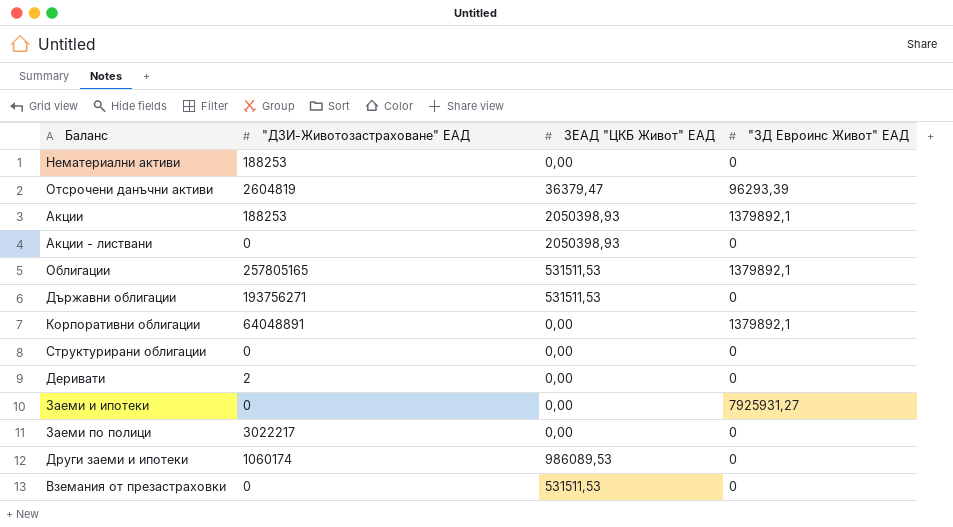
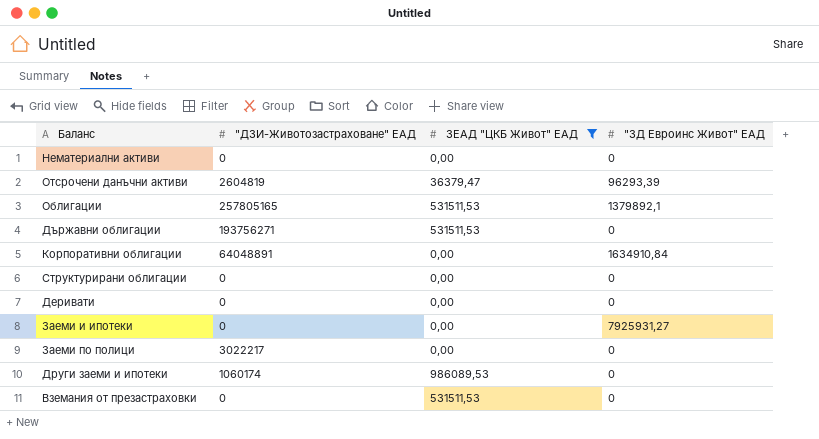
filter: none -> ЗЕАД "ЦКБ Живот" ЕАД != 2050398,93
Нематериални активи | "ДЗИ-Животозастраховане" ЕАД: 188253 -> 0
Корпоративни облигации | "ЗД Евроинс Живот" ЕАД: 1379892,1 -> 1634910,84
Деривати | "ДЗИ-Животозастраховане" ЕАД: 2 -> 0

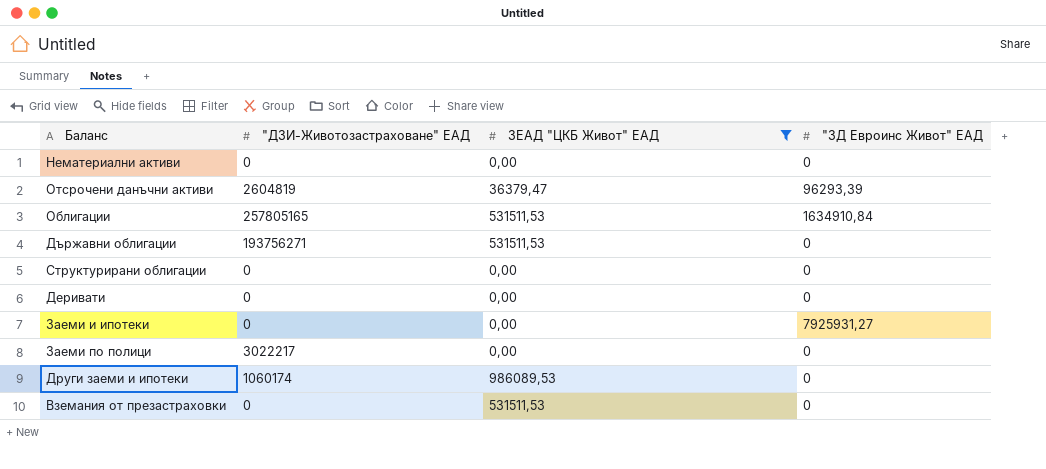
row Корпоративни облигации: 64048891 | 0,00 | 1634910,84 -> none
Облигации | "ЗД Евроинс Живот" ЕАД: 1379892,1 -> 1634910,84

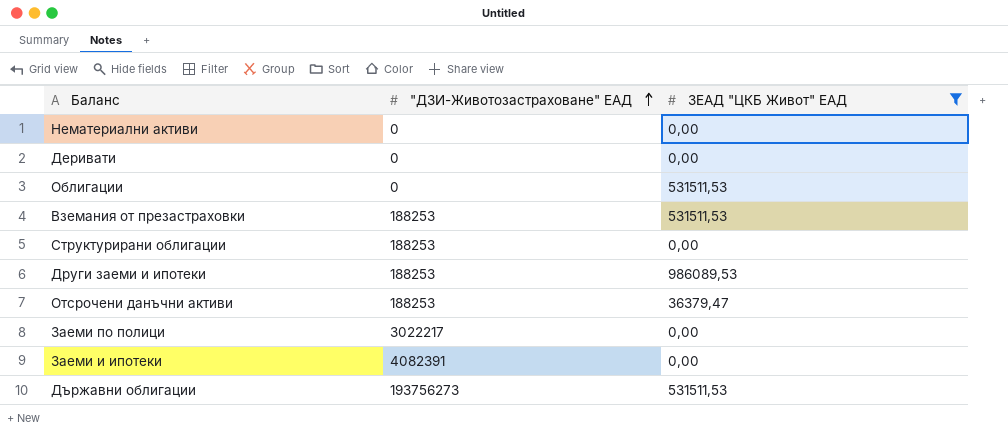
row order: none -> "ДЗИ-Животозастраховане" ЕАД ascending
column "ЗД Евроинс Живот" ЕАД | position: 4 -> none
Облигации | "ДЗИ-Животозастраховане" ЕАД: 257805165 -> 0
Вземания от презастраховки | "ДЗИ-Животозастраховане" ЕАД: 0 -> 188253
Структурирани облигации | "ДЗИ-Животозастраховане" ЕАД: 0 -> 188253
Други заеми и ипотеки | "ДЗИ-Животозастраховане" ЕАД: 1060174 -> 188253
Отсрочени данъчни активи | "ДЗИ-Животозастраховане" ЕАД: 2604819 -> 188253
Заеми и ипотеки | "ДЗИ-Животозастраховане" ЕАД: 0 -> 4082391
Държавни облигации | "ДЗИ-Животозастраховане" ЕАД: 193756271 -> 193756273

